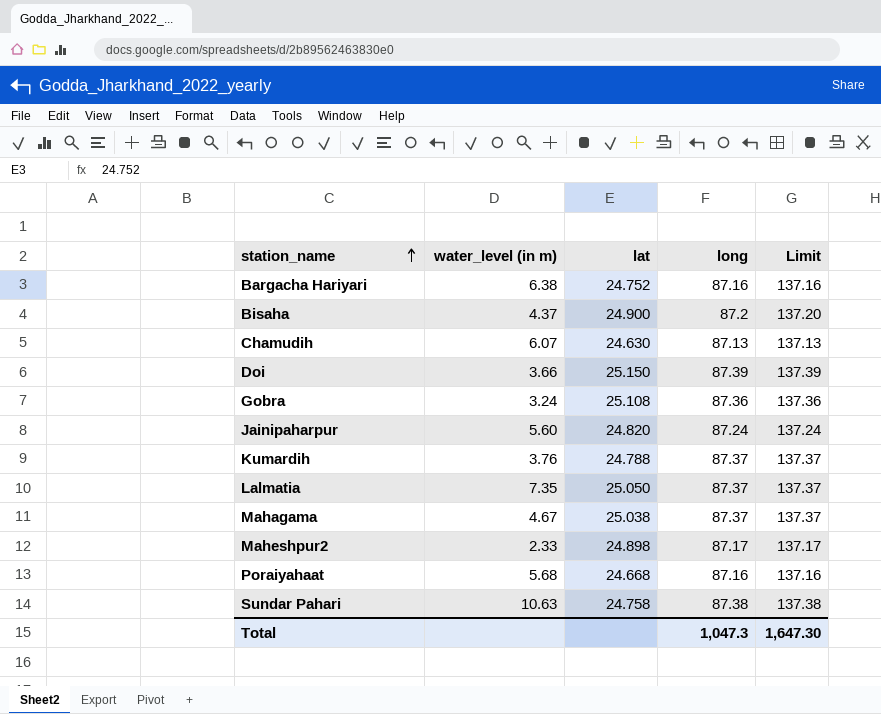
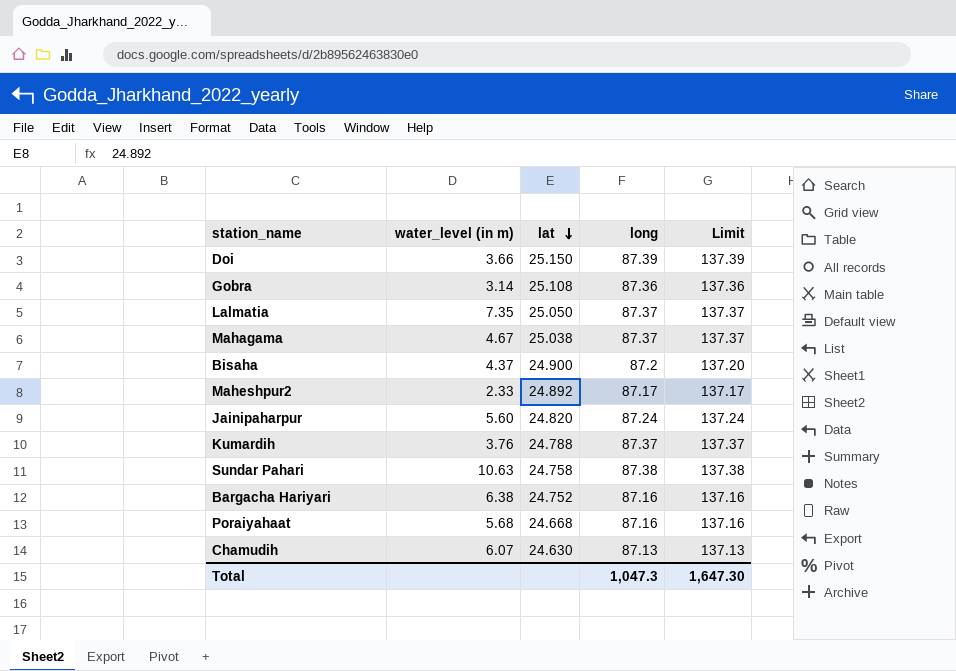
row order: station_name ascending -> lat descending
Gobra | water_level (in m): 3.24 -> 3.14
Maheshpur2 | lat: 24.898 -> 24.892

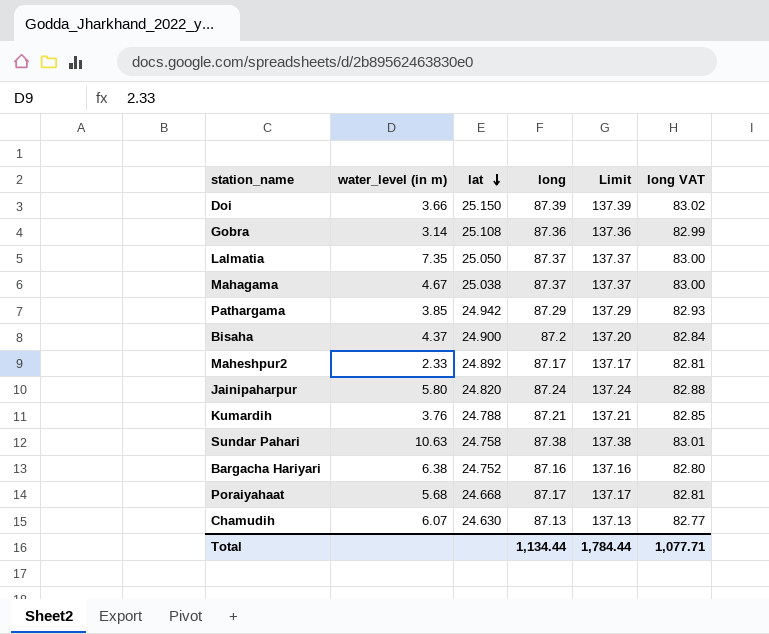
column long VAT | formula: none -> [long] * 0.95
row Pathargama: none -> 3.85 | 24.942 | 87.29 | 137.29 | 82.93
Jainipaharpur | water_level (in m): 5.60 -> 5.80
Kumardih | long: 87.37 -> 87.21
Kumardih | Limit: 137.37 -> 137.21
Poraiyahaat | long: 87.16 -> 87.17
Poraiyahaat | Limit: 137.16 -> 137.17
Total | long: 1,047.3 -> 1,134.44
Total | Limit: 1,647.30 -> 1,784.44

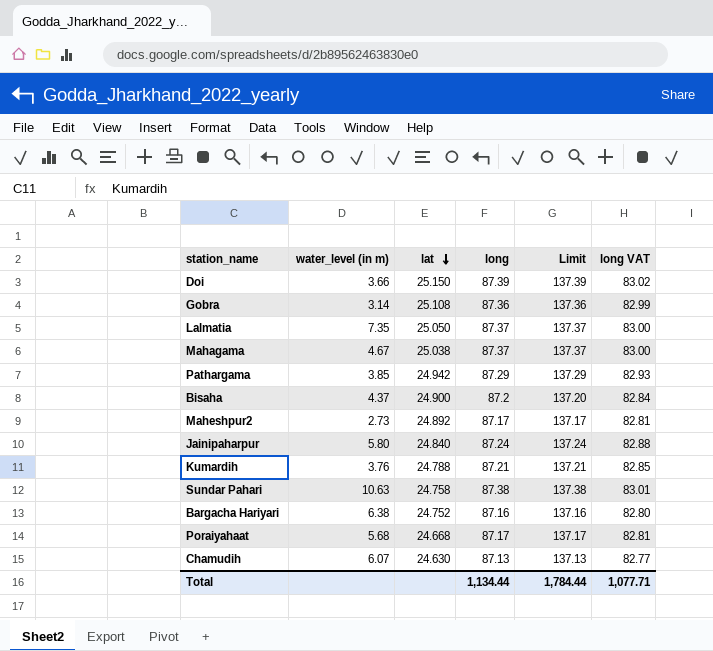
Maheshpur2 | water_level (in m): 2.33 -> 2.73
Jainipaharpur | lat: 24.820 -> 24.840

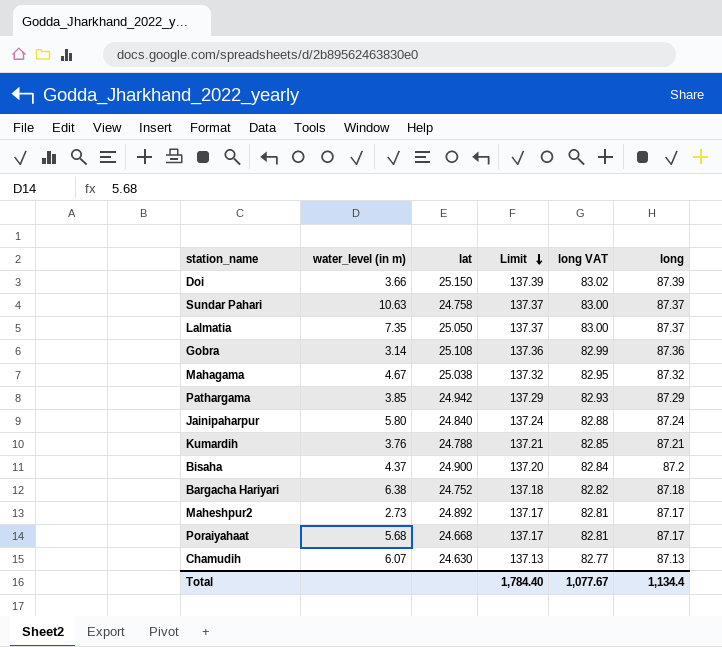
row order: lat descending -> Limit descending
column long | position: 4 -> 6
Sundar Pahari | Limit: 137.38 -> 137.37
Sundar Pahari | long VAT: 83.01 -> 83.00
Sundar Pahari | long: 87.38 -> 87.37
Mahagama | Limit: 137.37 -> 137.32
Mahagama | long VAT: 83.00 -> 82.95
Mahagama | long: 87.37 -> 87.32
Bargacha Hariyari | Limit: 137.16 -> 137.18
Bargacha Hariyari | long VAT: 82.80 -> 82.82
Bargacha Hariyari | long: 87.16 -> 87.18
Total | Limit: 1,784.44 -> 1,784.40
Total | long VAT: 1,077.71 -> 1,077.67
Total | long: 1,134.44 -> 1,134.4

